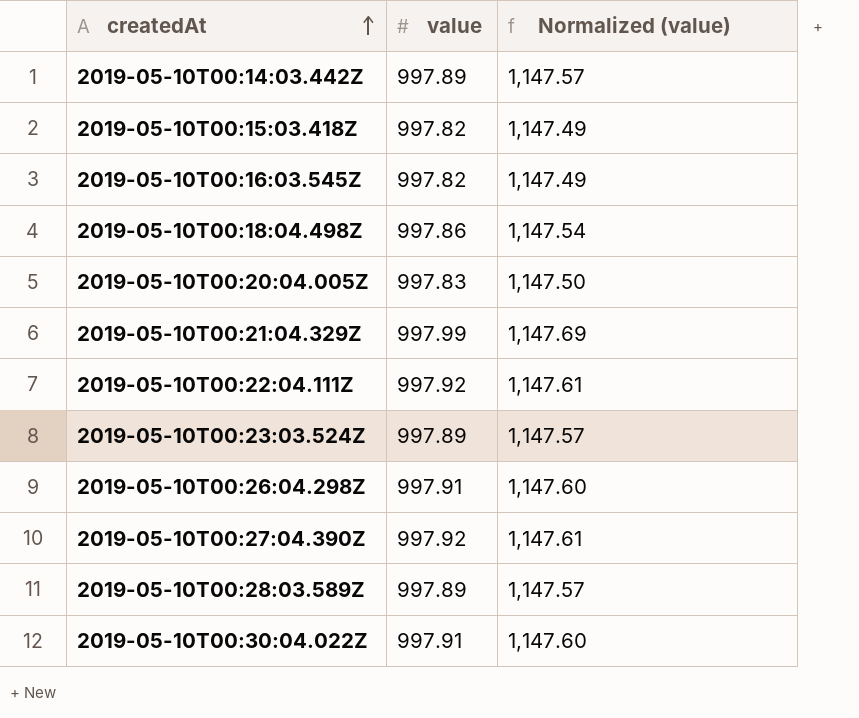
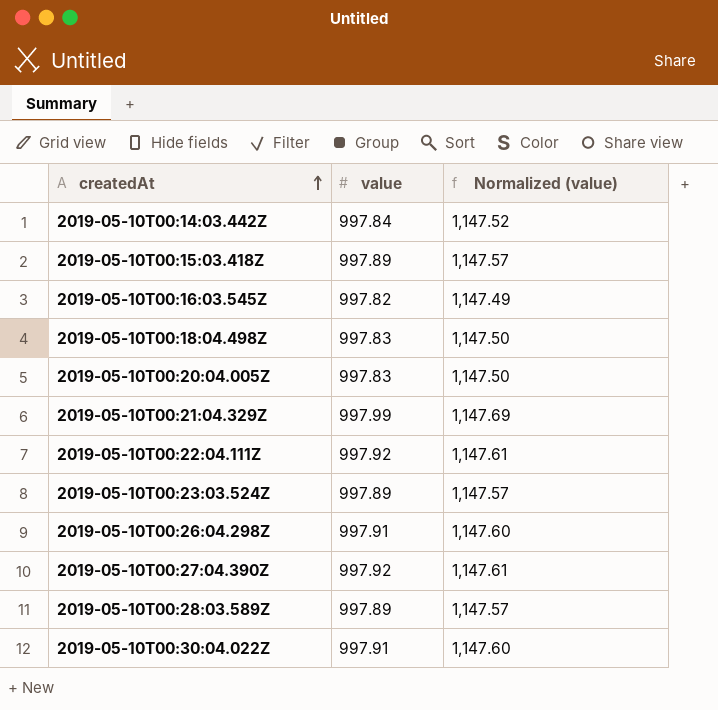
2019-05-10T00:14:03.442Z | value: 997.89 -> 997.84
2019-05-10T00:14:03.442Z | Normalized (value): 1,147.57 -> 1,147.52
2019-05-10T00:15:03.418Z | value: 997.82 -> 997.89
2019-05-10T00:15:03.418Z | Normalized (value): 1,147.49 -> 1,147.57
2019-05-10T00:18:04.498Z | value: 997.86 -> 997.83
2019-05-10T00:18:04.498Z | Normalized (value): 1,147.54 -> 1,147.50

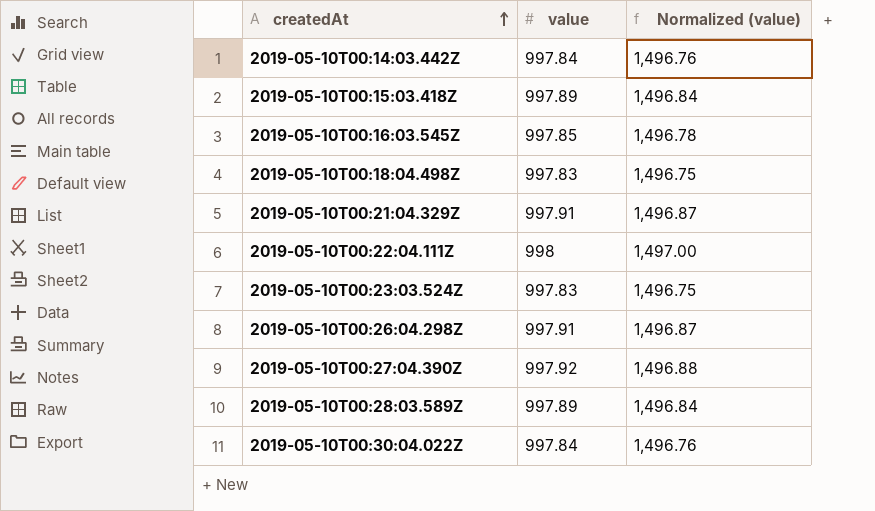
column Normalized (value) | formula: [value] * 1.15 -> [value] * 1.5
row 2019-05-10T00:20:04.005Z: 997.83 | 1,147.50 -> none
2019-05-10T00:16:03.545Z | value: 997.82 -> 997.85
2019-05-10T00:21:04.329Z | value: 997.99 -> 997.91
2019-05-10T00:22:04.111Z | value: 997.92 -> 998
2019-05-10T00:23:03.524Z | value: 997.89 -> 997.83
2019-05-10T00:30:04.022Z | value: 997.91 -> 997.84

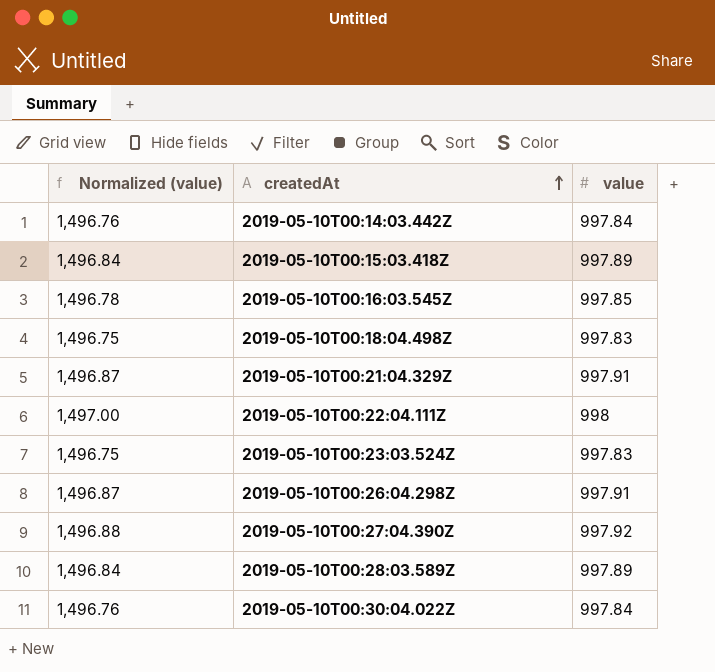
column Normalized (value) | position: 3 -> 1

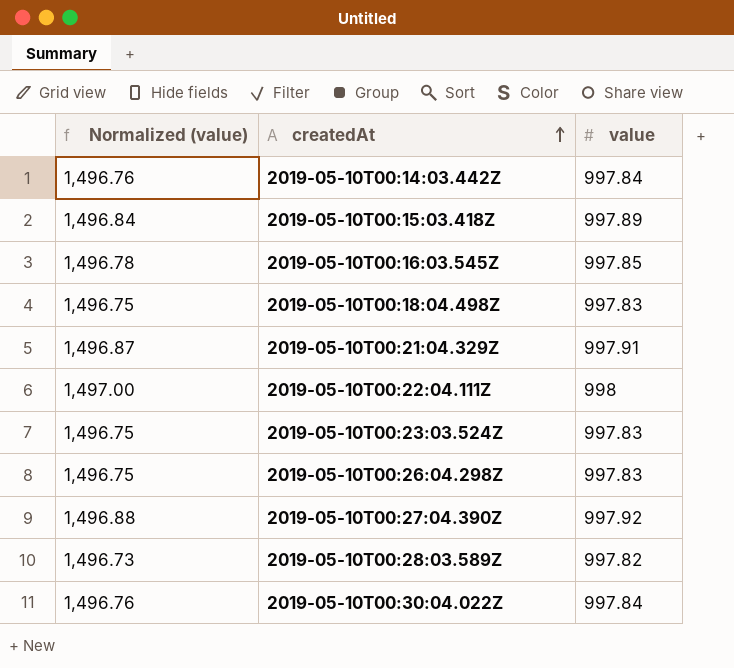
2019-05-10T00:26:04.298Z | Normalized (value): 1,496.87 -> 1,496.75
2019-05-10T00:26:04.298Z | value: 997.91 -> 997.83
2019-05-10T00:28:03.589Z | Normalized (value): 1,496.84 -> 1,496.73
2019-05-10T00:28:03.589Z | value: 997.89 -> 997.82

